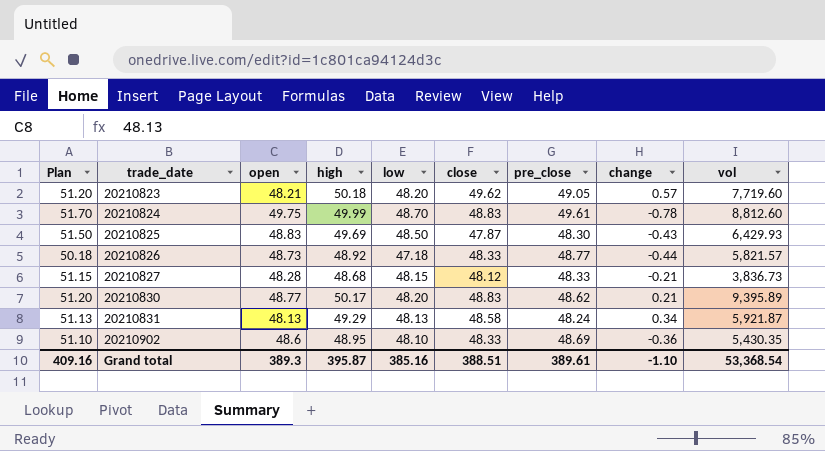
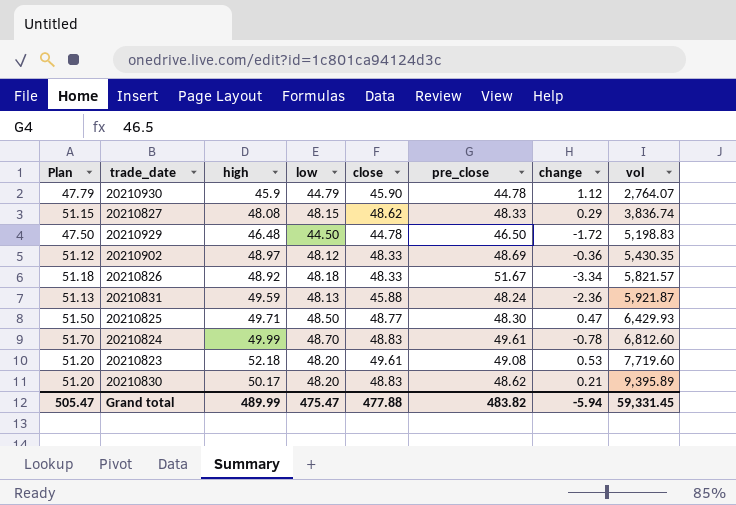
row order: trade_date ascending -> vol ascending
column open | position: 3 -> none
row 20210930: none -> 47.79 | 45.9 | 44.79 | 45.90 | 44.78 | 1.12 | 2,764.07
20210827 | high: 48.68 -> 48.08
20210827 | close: 48.12 -> 48.62
20210827 | change: -0.21 -> 0.29
20210827 | vol: 3,836.73 -> 3,836.74
row 20210929: none -> 47.50 | 46.48 | 44.50 | 44.78 | 46.50 | -1.72 | 5,198.83
20210902 | Plan: 51.10 -> 51.12
20210902 | high: 48.95 -> 48.97
20210902 | low: 48.10 -> 48.12
20210826 | Plan: 50.18 -> 51.18
20210826 | low: 47.18 -> 48.18
20210826 | pre_close: 48.77 -> 51.67
20210826 | change: -0.44 -> -3.34
20210831 | high: 49.29 -> 49.59
20210831 | close: 48.58 -> 45.88
20210831 | change: 0.34 -> -2.36
20210825 | high: 49.69 -> 49.71
20210825 | close: 47.87 -> 48.77
20210825 | change: -0.43 -> 0.47
20210824 | vol: 8,812.60 -> 6,812.60
20210823 | high: 50.18 -> 52.18
20210823 | close: 49.62 -> 49.61
20210823 | pre_close: 49.05 -> 49.08
20210823 | change: 0.57 -> 0.53
Grand total | Plan: 409.16 -> 505.47
Grand total | high: 395.87 -> 489.99
Grand total | low: 385.16 -> 475.47
Grand total | close: 388.51 -> 477.88
Grand total | pre_close: 389.61 -> 483.82
Grand total | change: -1.10 -> -5.94
Grand total | vol: 53,368.54 -> 59,331.45

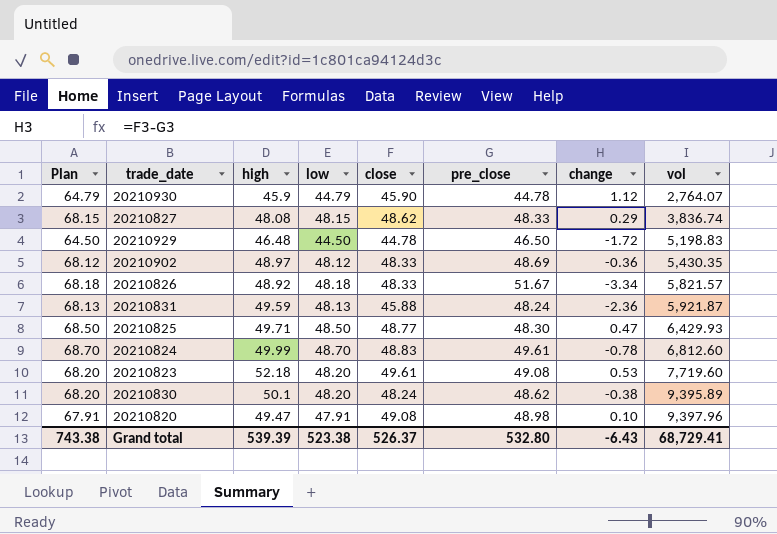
column Plan | formula: [low] + 3 -> [low] + 20
20210830 | high: 50.17 -> 50.1
20210830 | close: 48.83 -> 48.24
20210830 | change: 0.21 -> -0.38
row 20210820: none -> 67.91 | 49.47 | 47.91 | 49.08 | 48.98 | 0.10 | 9,397.96
Grand total | Plan: 505.47 -> 743.38
Grand total | high: 489.99 -> 539.39
Grand total | low: 475.47 -> 523.38
Grand total | close: 477.88 -> 526.37
Grand total | pre_close: 483.82 -> 532.80
Grand total | change: -5.94 -> -6.43
Grand total | vol: 59,331.45 -> 68,729.41

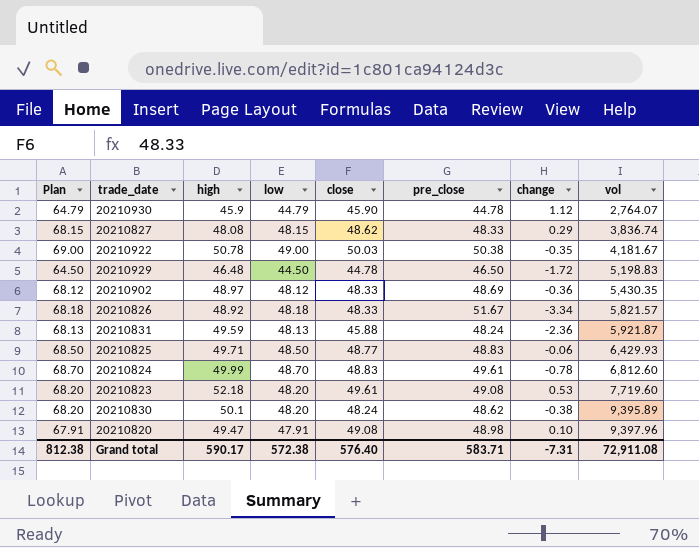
row 20210922: none -> 69.00 | 50.78 | 49.00 | 50.03 | 50.38 | -0.35 | 4,181.67
20210825 | pre_close: 48.30 -> 48.83
20210825 | change: 0.47 -> -0.06
Grand total | Plan: 743.38 -> 812.38
Grand total | high: 539.39 -> 590.17
Grand total | low: 523.38 -> 572.38
Grand total | close: 526.37 -> 576.40
Grand total | pre_close: 532.80 -> 583.71
Grand total | change: -6.43 -> -7.31
Grand total | vol: 68,729.41 -> 72,911.08

